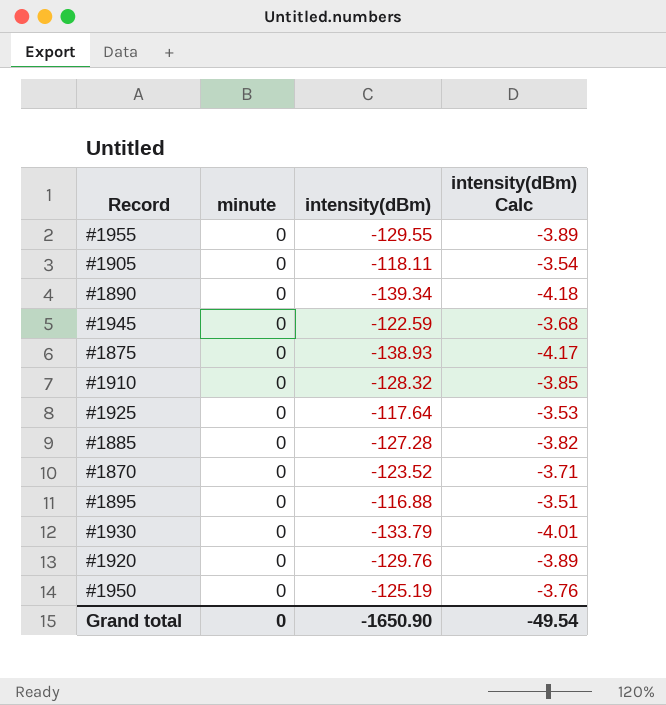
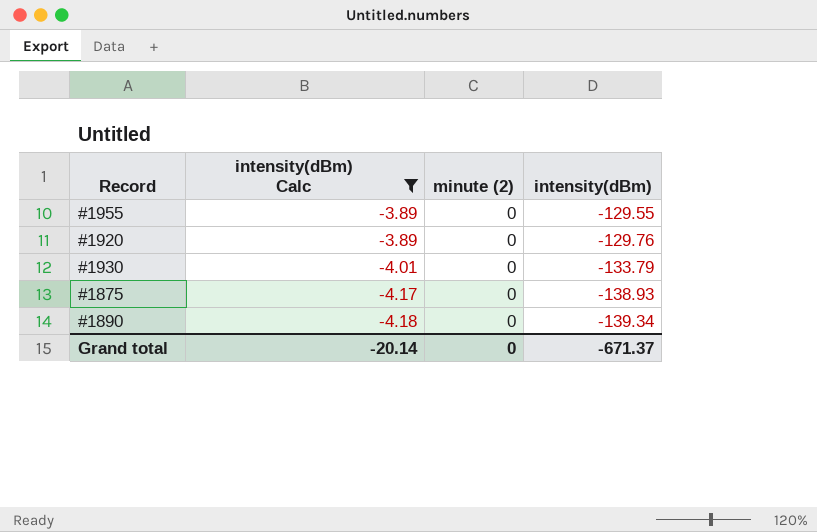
filter: none -> intensity(dBm) Calc <= -3.89
row order: none -> intensity(dBm) Calc descending
column intensity(dBm) Calc | position: 4 -> 2
column name: minute -> minute (2)
Grand total | intensity(dBm) Calc: -49.54 -> -20.14
Grand total | intensity(dBm): -1650.90 -> -671.37

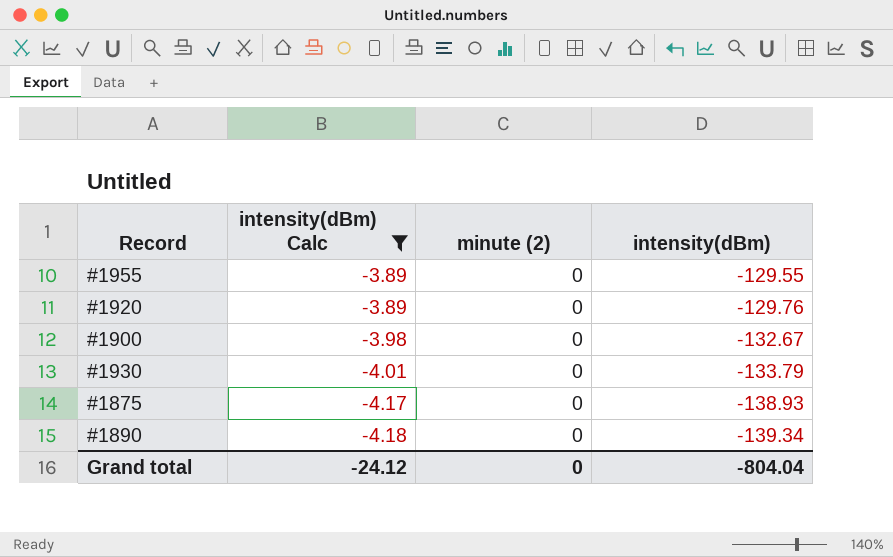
row #1900: none -> -3.98 | 0 | -132.67
Grand total | intensity(dBm) Calc: -20.14 -> -24.12
Grand total | intensity(dBm): -671.37 -> -804.04

